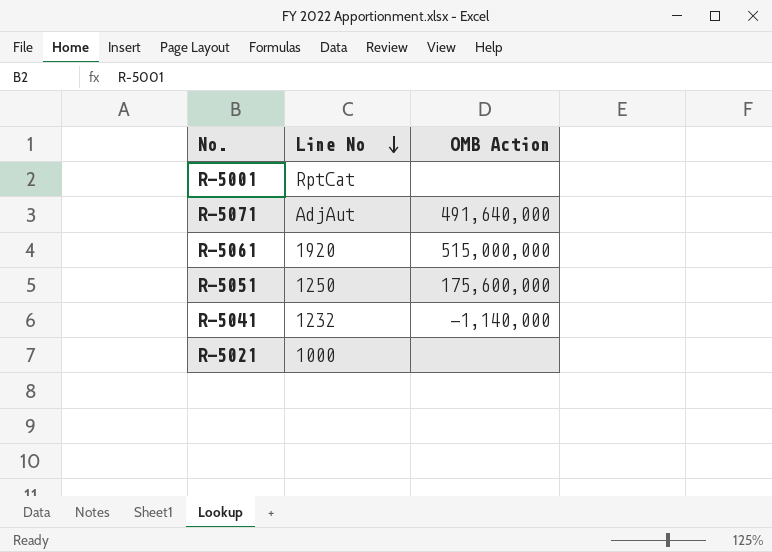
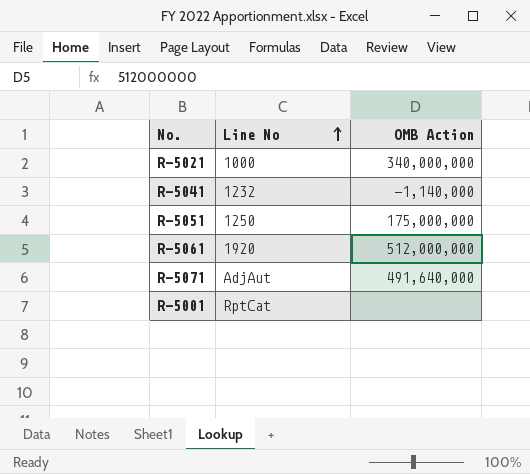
row order: Line No descending -> Line No ascending
R-5021 | OMB Action: none -> 340,000,000
R-5051 | OMB Action: 175,600,000 -> 175,000,000
R-5061 | OMB Action: 515,000,000 -> 512,000,000

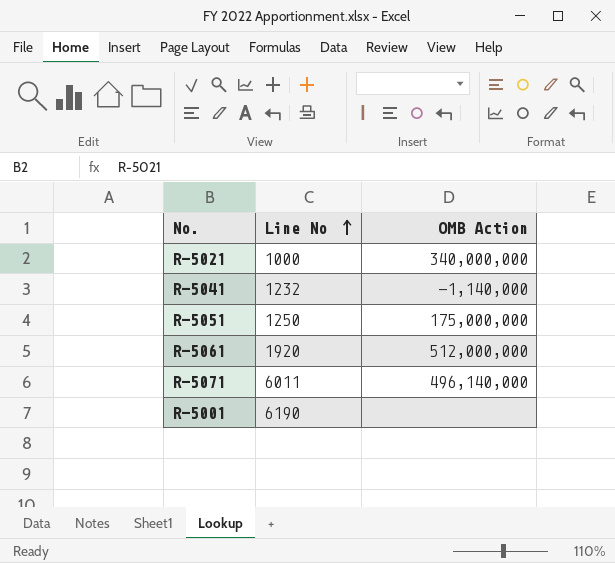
R-5071 | Line No: AdjAut -> 6011
R-5071 | OMB Action: 491,640,000 -> 496,140,000
R-5001 | Line No: RptCat -> 6190

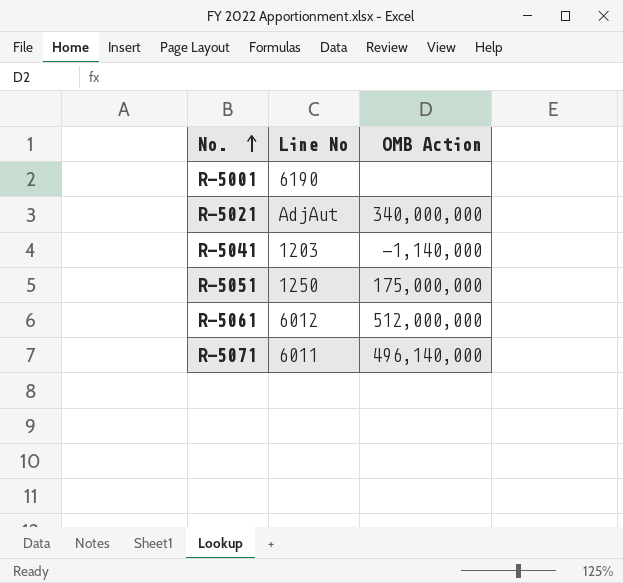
row order: Line No ascending -> No. ascending
R-5021 | Line No: 1000 -> AdjAut
R-5041 | Line No: 1232 -> 1203
R-5061 | Line No: 1920 -> 6012

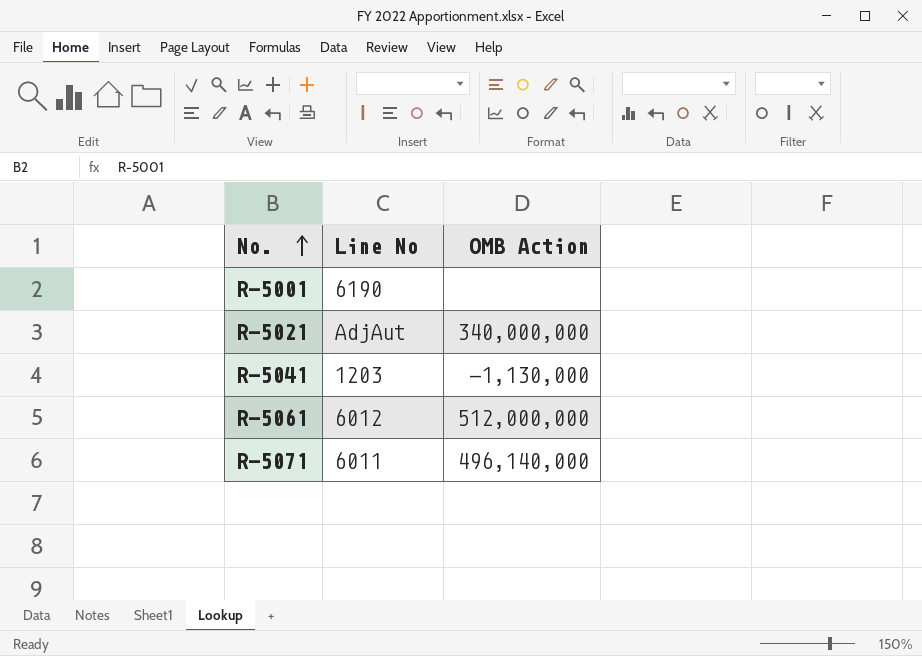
row R-5051: 1250 | 175,000,000 -> none
R-5041 | OMB Action: -1,140,000 -> -1,130,000

